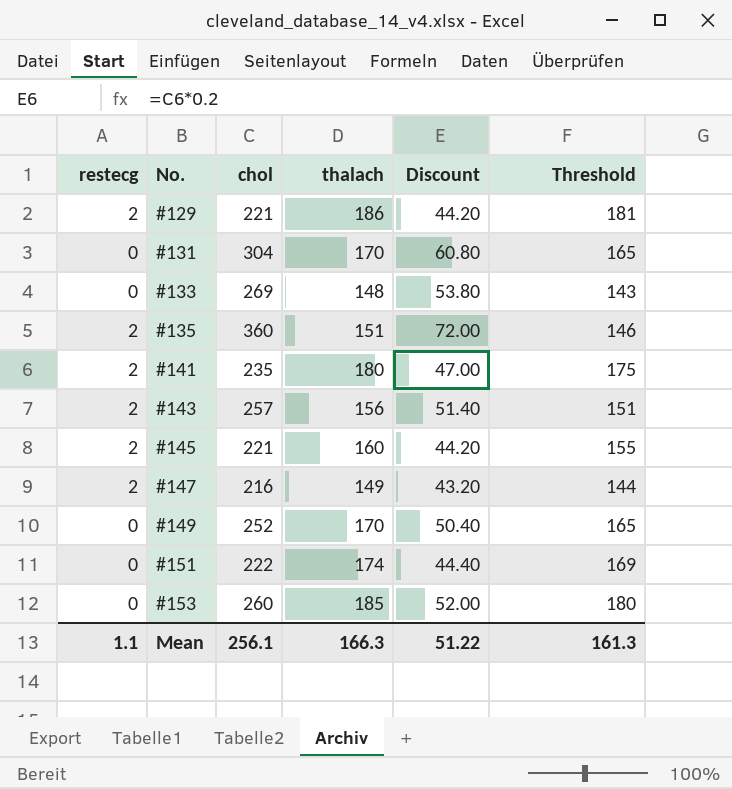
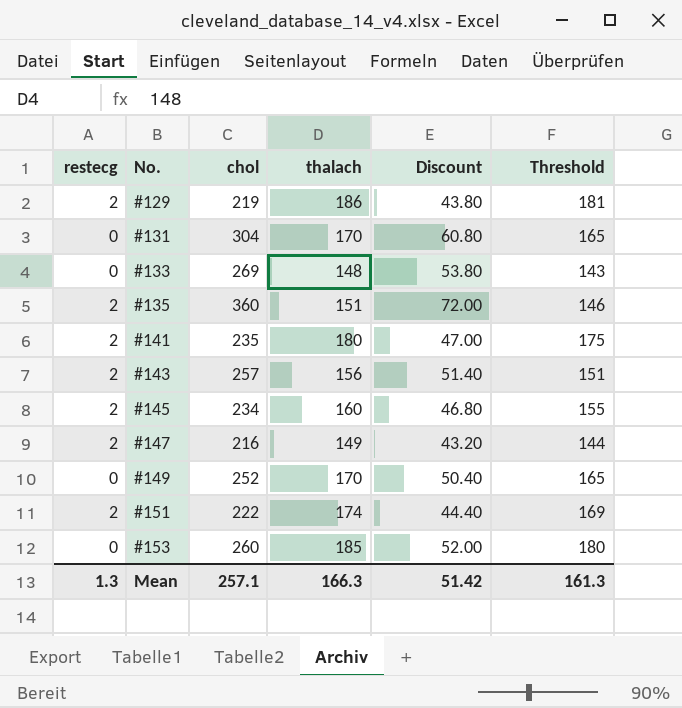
#129 | chol: 221 -> 219
#129 | Discount: 44.20 -> 43.80
#145 | chol: 221 -> 234
#145 | Discount: 44.20 -> 46.80
#151 | restecg: 0 -> 2
Mean | restecg: 1.1 -> 1.3
Mean | chol: 256.1 -> 257.1
Mean | Discount: 51.22 -> 51.42

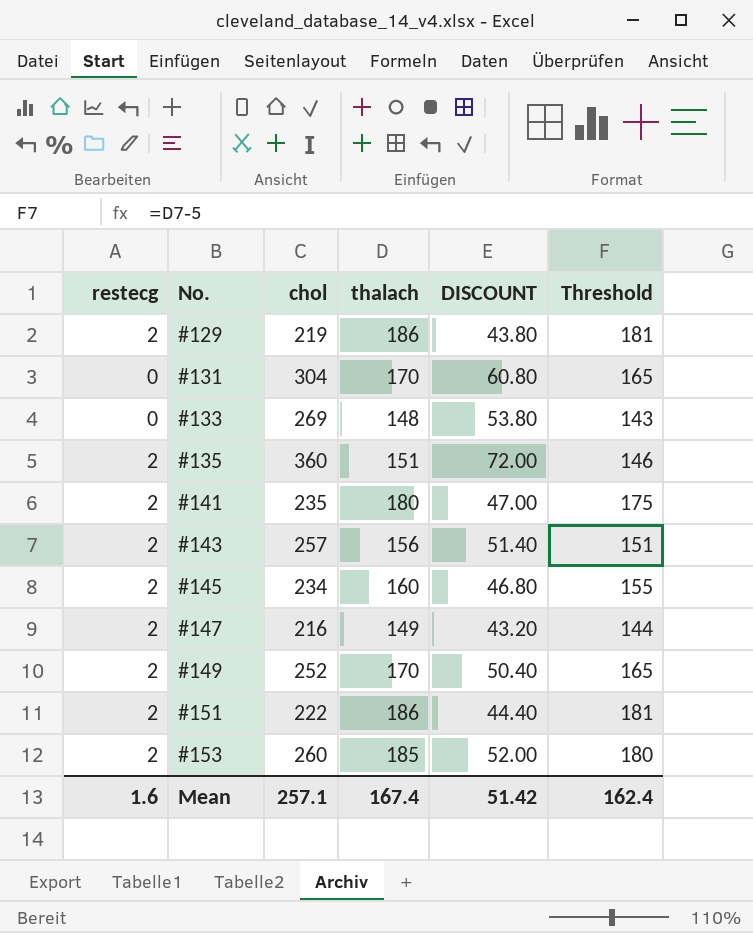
column name: Discount -> DISCOUNT
#149 | restecg: 0 -> 2
#151 | thalach: 174 -> 186
#151 | Threshold: 169 -> 181
#153 | restecg: 0 -> 2
Mean | restecg: 1.3 -> 1.6
Mean | thalach: 166.3 -> 167.4
Mean | Threshold: 161.3 -> 162.4

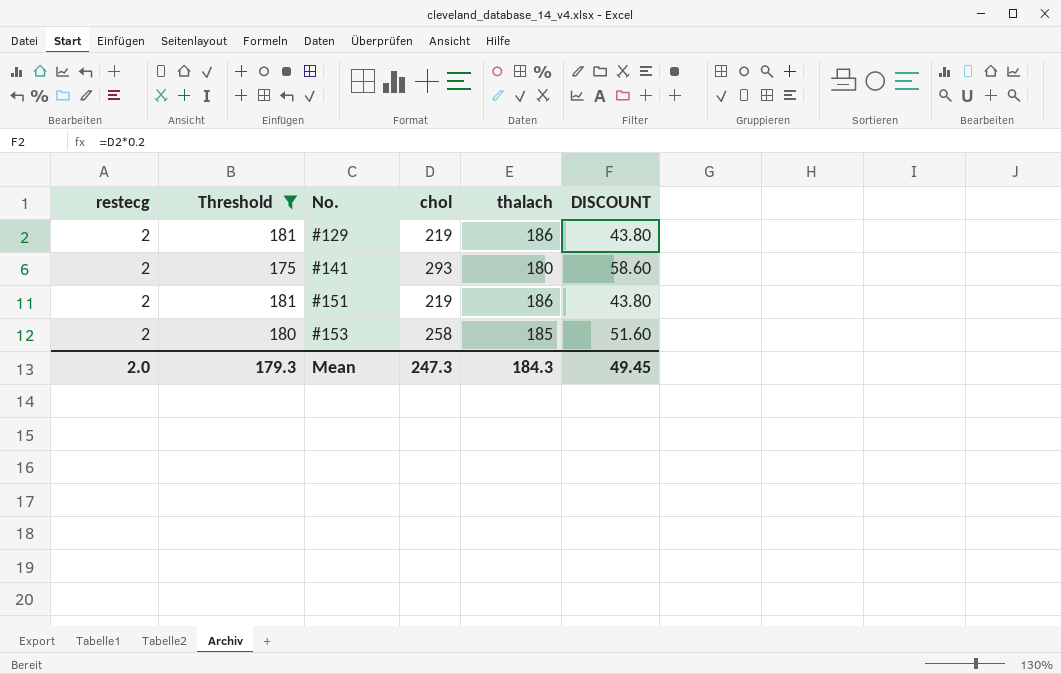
filter: none -> Threshold >= 175
column Threshold | position: 6 -> 2
#141 | chol: 235 -> 293
#141 | DISCOUNT: 47.00 -> 58.60
#151 | chol: 222 -> 219
#151 | DISCOUNT: 44.40 -> 43.80
#153 | chol: 260 -> 258
#153 | DISCOUNT: 52.00 -> 51.60
Mean | restecg: 1.6 -> 2.0
Mean | Threshold: 162.4 -> 179.3
Mean | chol: 257.1 -> 247.3
Mean | thalach: 167.4 -> 184.3
Mean | DISCOUNT: 51.42 -> 49.45

